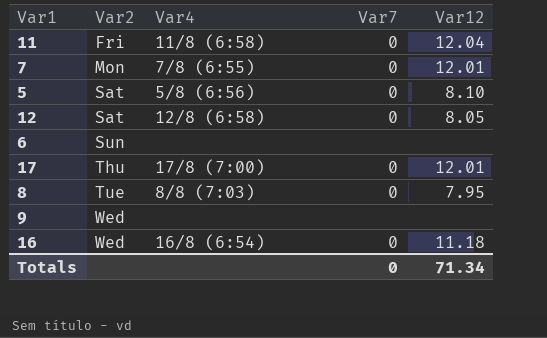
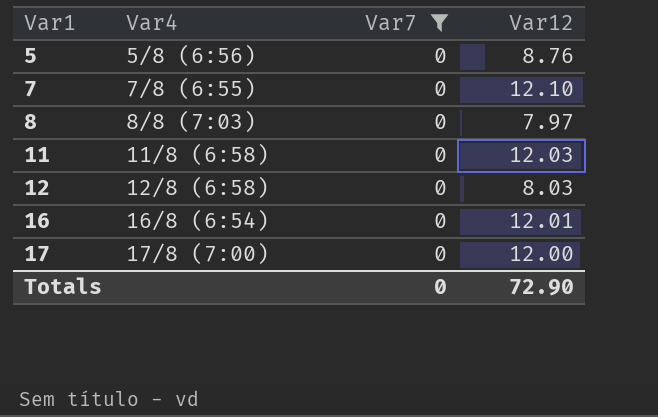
filter: none -> Var7 = 0
row order: Var2 ascending -> Var1 ascending
column Var2 | position: 2 -> none
5 | Var12: 8.10 -> 8.76
7 | Var12: 12.01 -> 12.10
8 | Var12: 7.95 -> 7.97
11 | Var12: 12.04 -> 12.03
12 | Var12: 8.05 -> 8.03
16 | Var12: 11.18 -> 12.01
17 | Var12: 12.01 -> 12.00
Totals | Var12: 71.34 -> 72.90

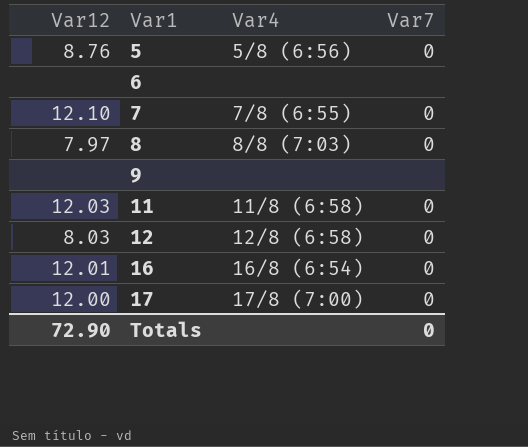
filter: Var7 = 0 -> none
column Var12 | position: 4 -> 1

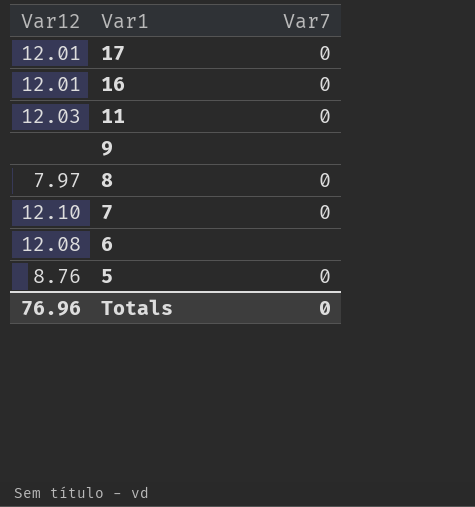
row order: Var1 ascending -> Var1 descending
column Var4 | position: 3 -> none
row 12: 8.03 | 12/8 (6:58) | 0 -> none
17 | Var12: 12.00 -> 12.01
6 | Var12: none -> 12.08
Totals | Var12: 72.90 -> 76.96

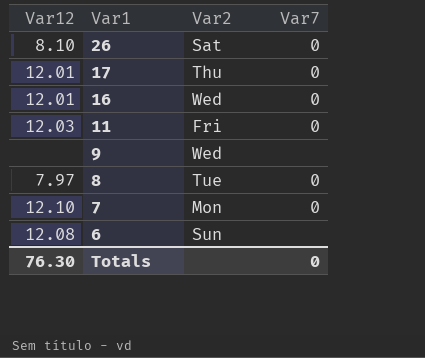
column Var2 | position: none -> 3
row 5: 8.76 | 0 -> none
row 26: none -> 8.10 | Sat | 0
Totals | Var12: 76.96 -> 76.30

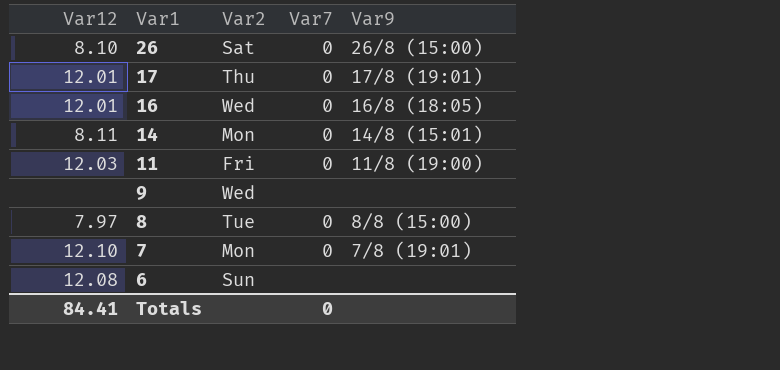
column Var9 | position: none -> 5
row 14: none -> 8.11 | Mon | 0 | 14/8 (15:01)
Totals | Var12: 76.30 -> 84.41

